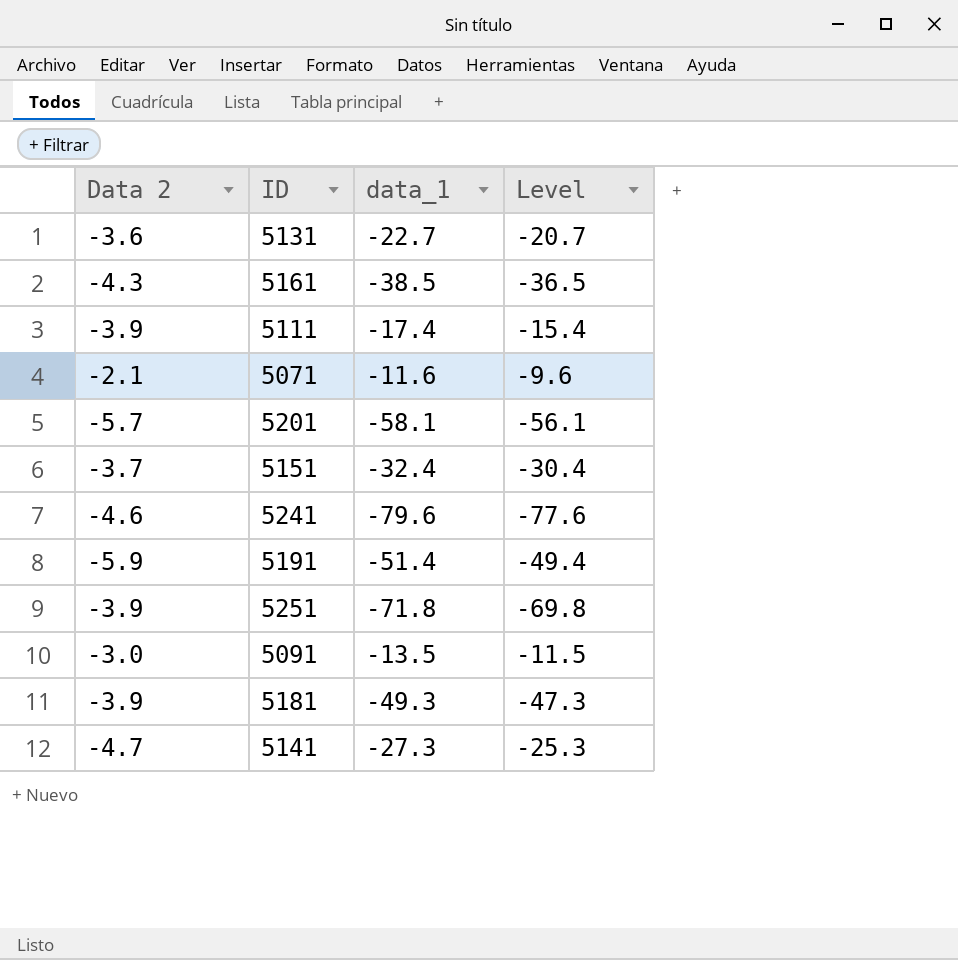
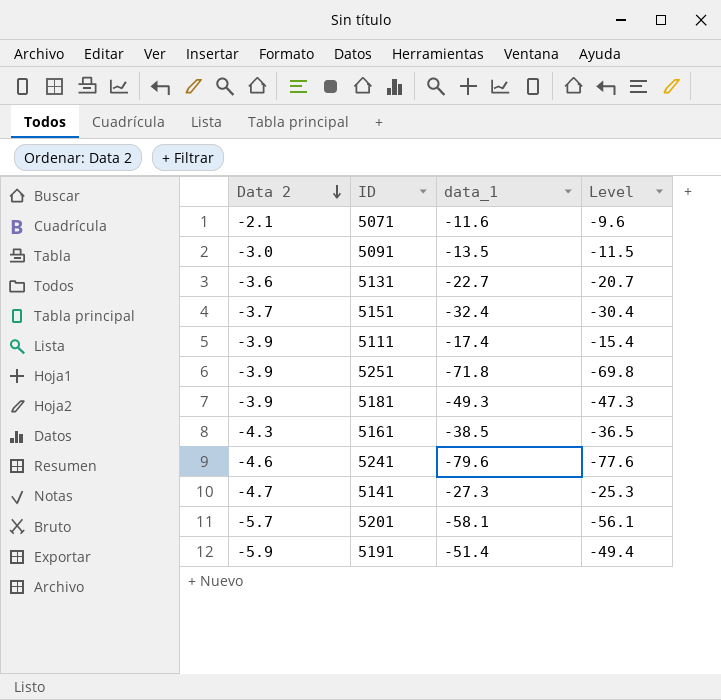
row order: none -> Data 2 descending

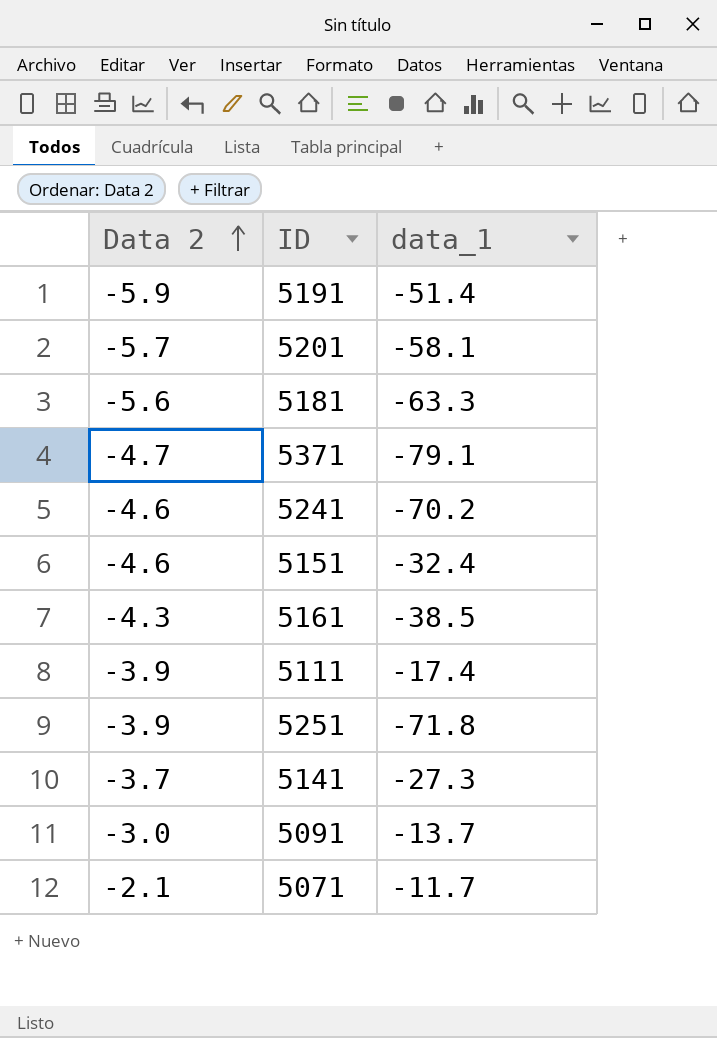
row order: Data 2 descending -> Data 2 ascending
column Level | formula: [data_1] + 2 -> none
row 5131: -3.6 | -22.7 | -20.7 -> none
5181 | Data 2: -3.9 -> -5.6
5181 | data_1: -49.3 -> -63.3
row 5371: none -> -4.7 | -79.1
5241 | data_1: -79.6 -> -70.2
5151 | Data 2: -3.7 -> -4.6
5141 | Data 2: -4.7 -> -3.7
5091 | data_1: -13.5 -> -13.7
5071 | data_1: -11.6 -> -11.7

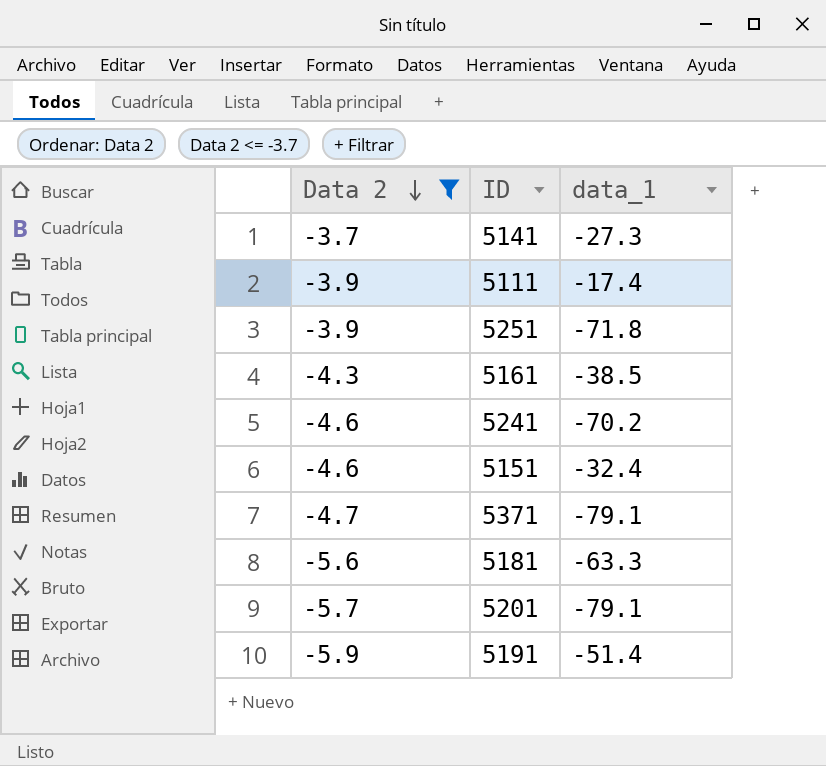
filter: none -> Data 2 <= -3.7
row order: Data 2 ascending -> Data 2 descending
5201 | data_1: -58.1 -> -79.1

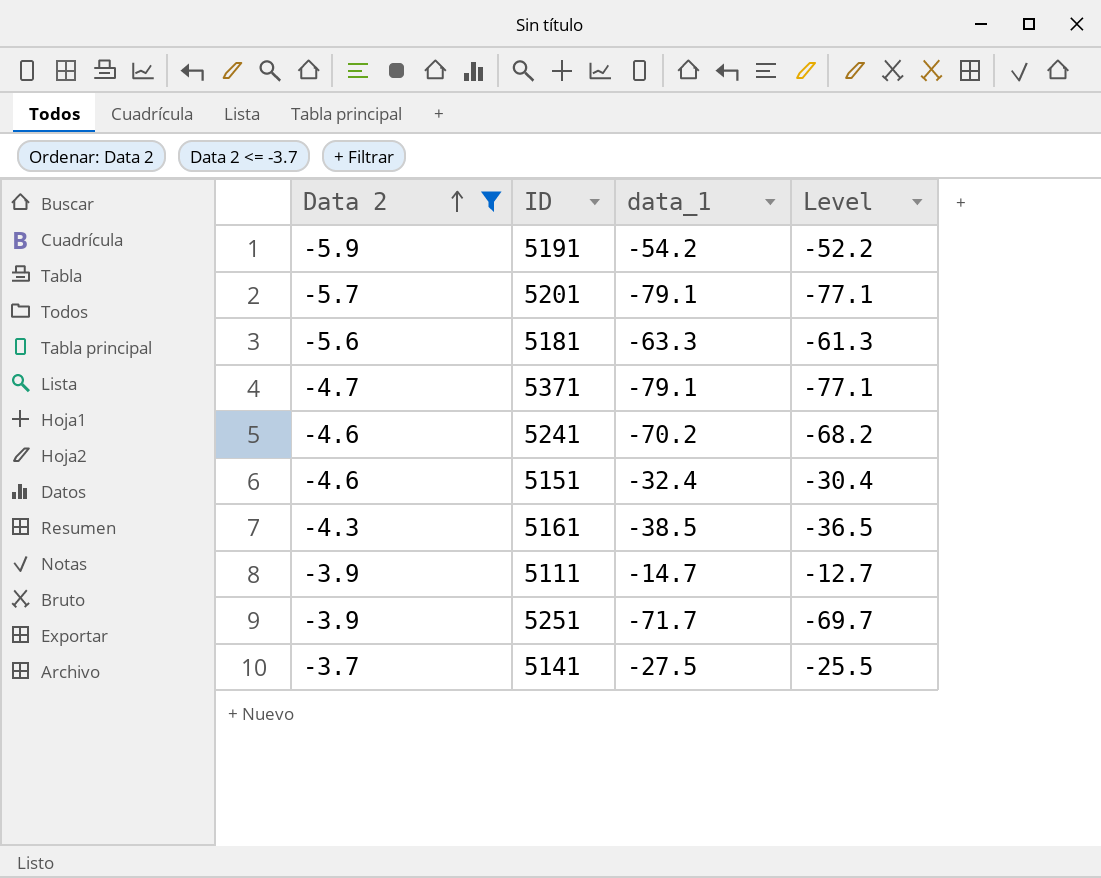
row order: Data 2 descending -> Data 2 ascending
column Level | formula: none -> [data_1] + 2
5191 | data_1: -51.4 -> -54.2
5111 | data_1: -17.4 -> -14.7
5251 | data_1: -71.8 -> -71.7
5141 | data_1: -27.3 -> -27.5

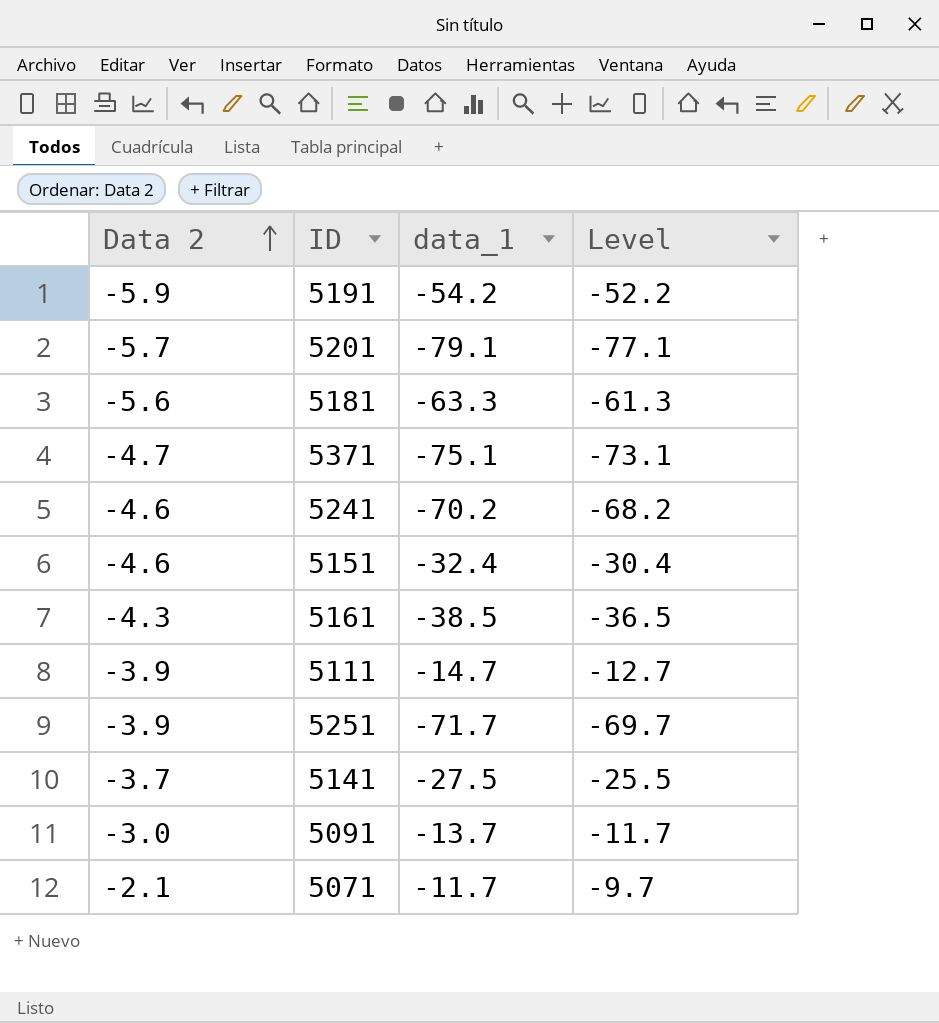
filter: Data 2 <= -3.7 -> none
5371 | data_1: -79.1 -> -75.1
5371 | Level: -77.1 -> -73.1

